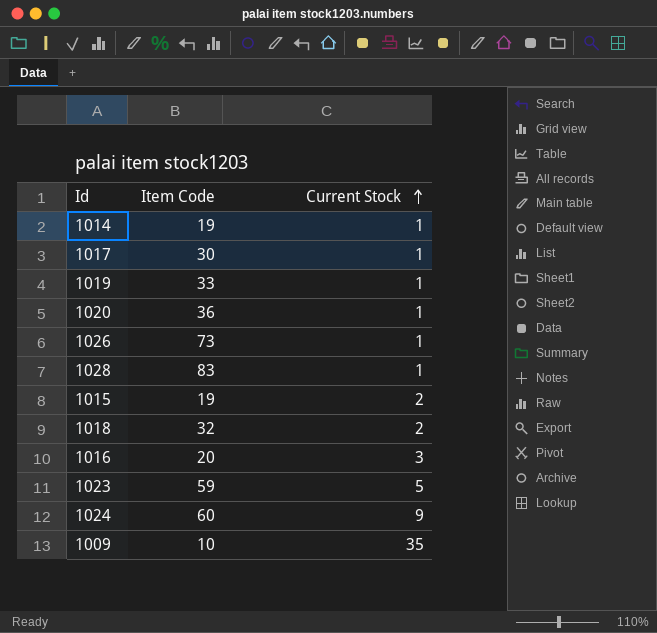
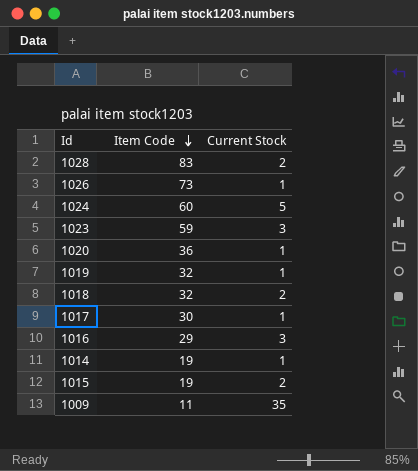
row order: Current Stock ascending -> Item Code descending
1028 | Current Stock: 1 -> 2
1024 | Current Stock: 9 -> 5
1023 | Current Stock: 5 -> 3
1019 | Item Code: 33 -> 32
1016 | Item Code: 20 -> 29
1009 | Item Code: 10 -> 11

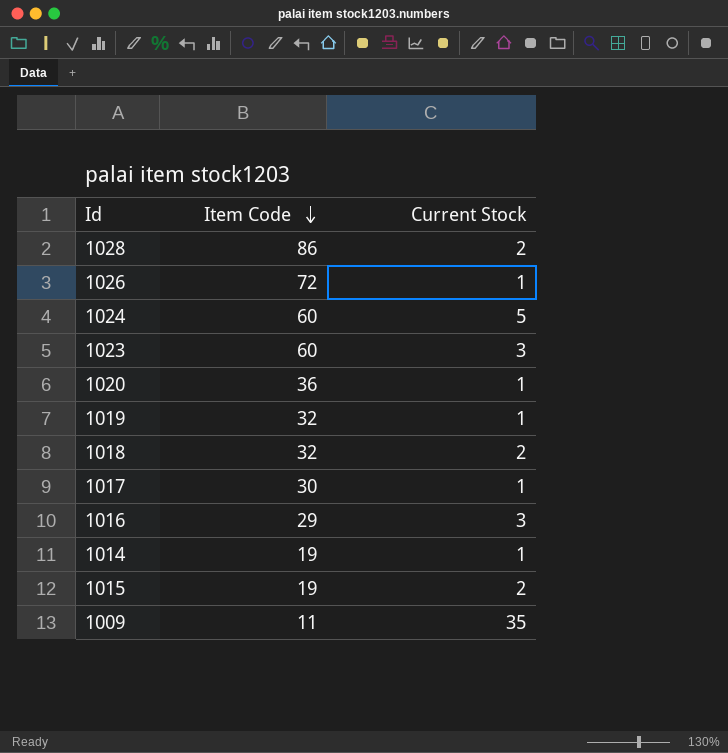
1028 | Item Code: 83 -> 86
1026 | Item Code: 73 -> 72
1023 | Item Code: 59 -> 60

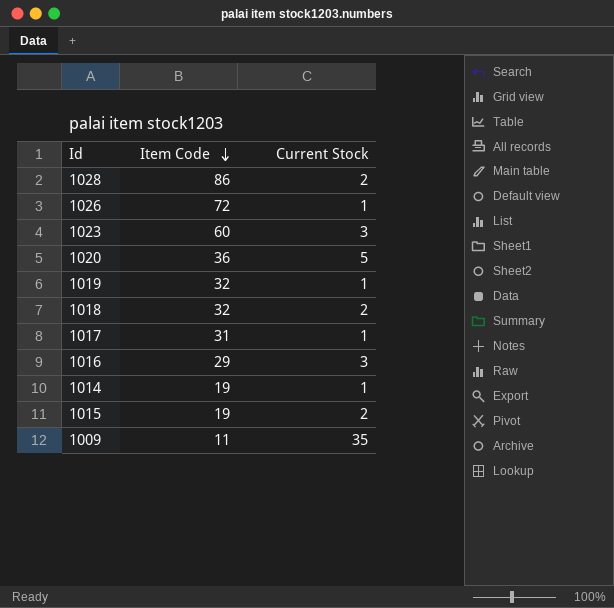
row 1024: 60 | 5 -> none
1020 | Current Stock: 1 -> 5
1017 | Item Code: 30 -> 31

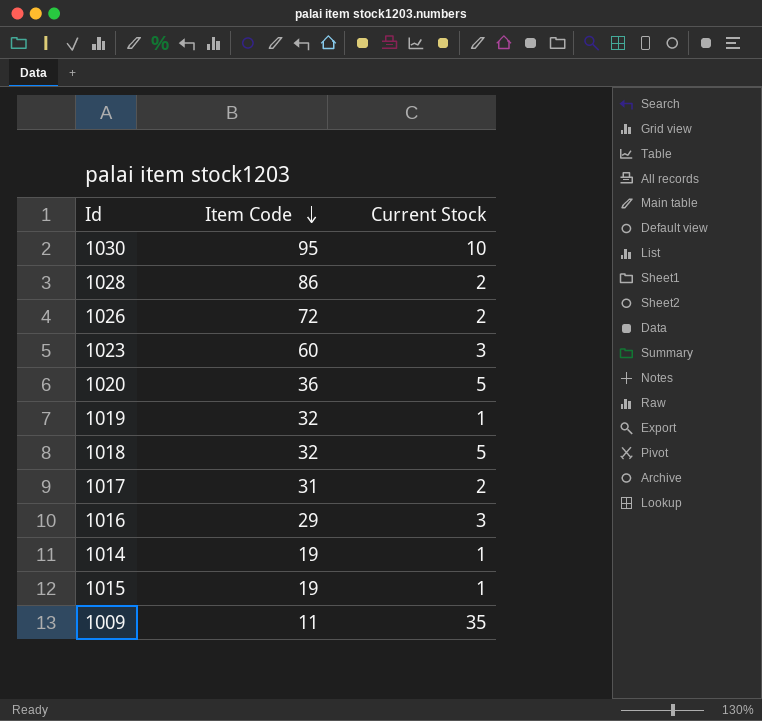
row 1030: none -> 95 | 10
1026 | Current Stock: 1 -> 2
1018 | Current Stock: 2 -> 5
1017 | Current Stock: 1 -> 2
1015 | Current Stock: 2 -> 1

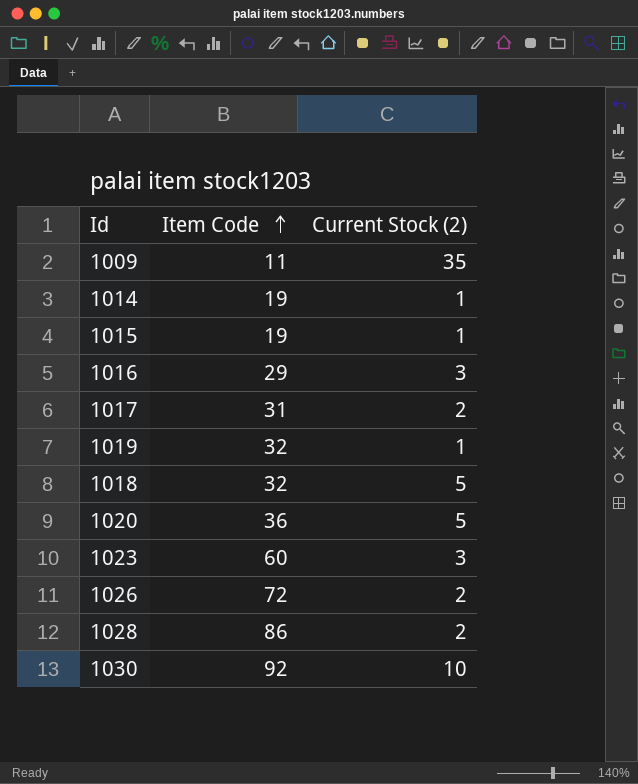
row order: Item Code descending -> Item Code ascending
column name: Current Stock -> Current Stock (2)
1030 | Item Code: 95 -> 92

